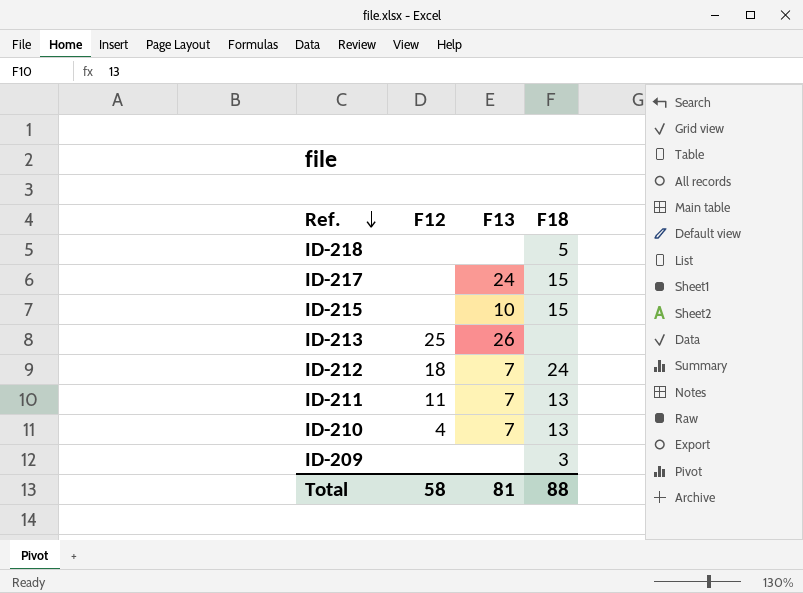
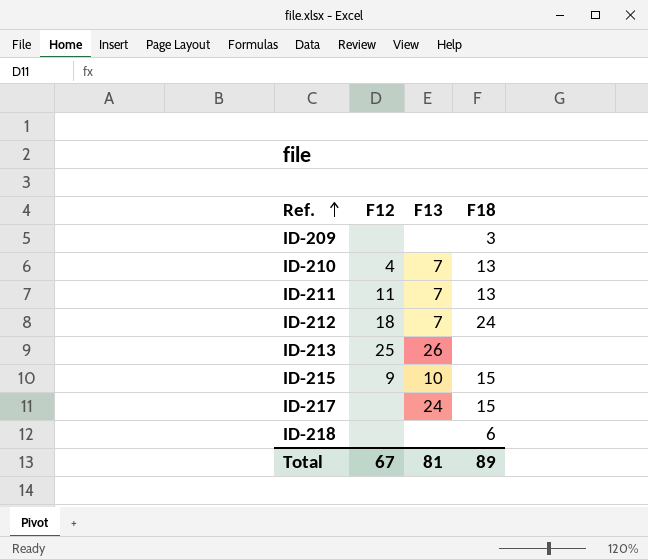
row order: Ref. descending -> Ref. ascending
ID-215 | F12: none -> 9
ID-218 | F18: 5 -> 6
Total | F12: 58 -> 67
Total | F18: 88 -> 89

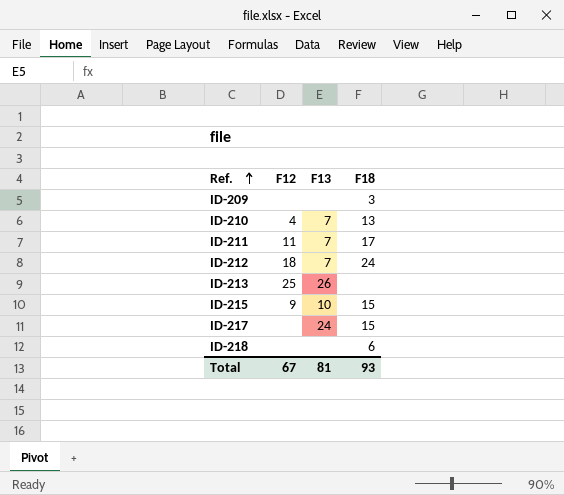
ID-211 | F18: 13 -> 17
Total | F18: 89 -> 93

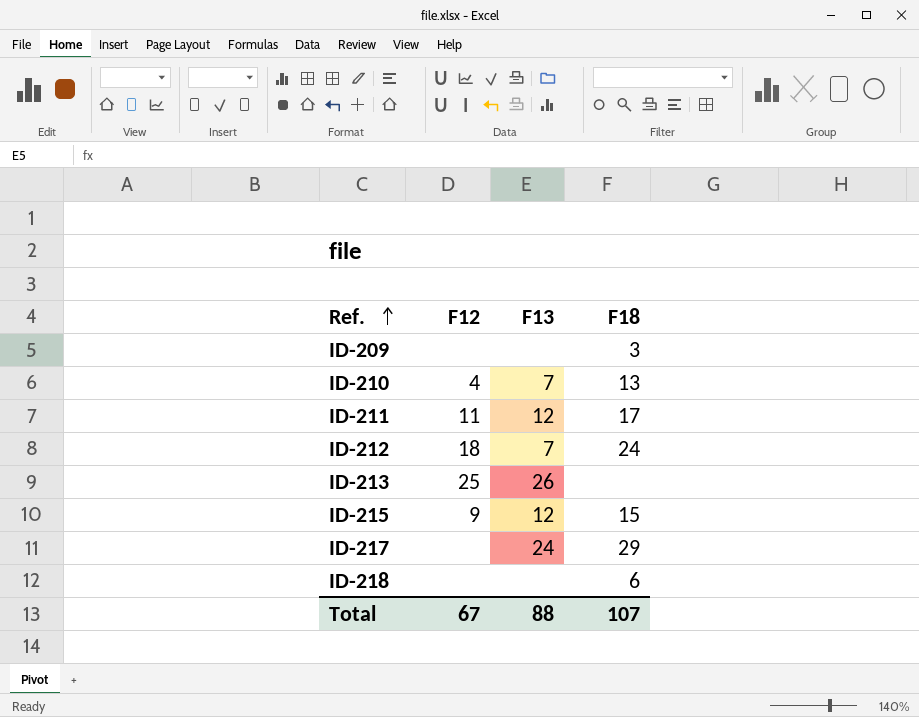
ID-211 | F13: 7 -> 12
ID-215 | F13: 10 -> 12
ID-217 | F18: 15 -> 29
Total | F13: 81 -> 88
Total | F18: 93 -> 107

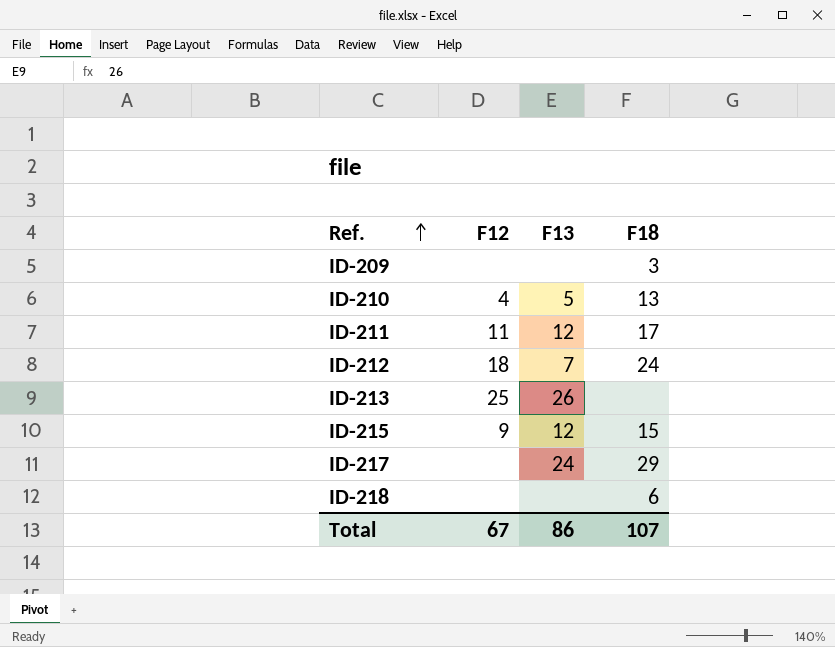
ID-210 | F13: 7 -> 5
Total | F13: 88 -> 86

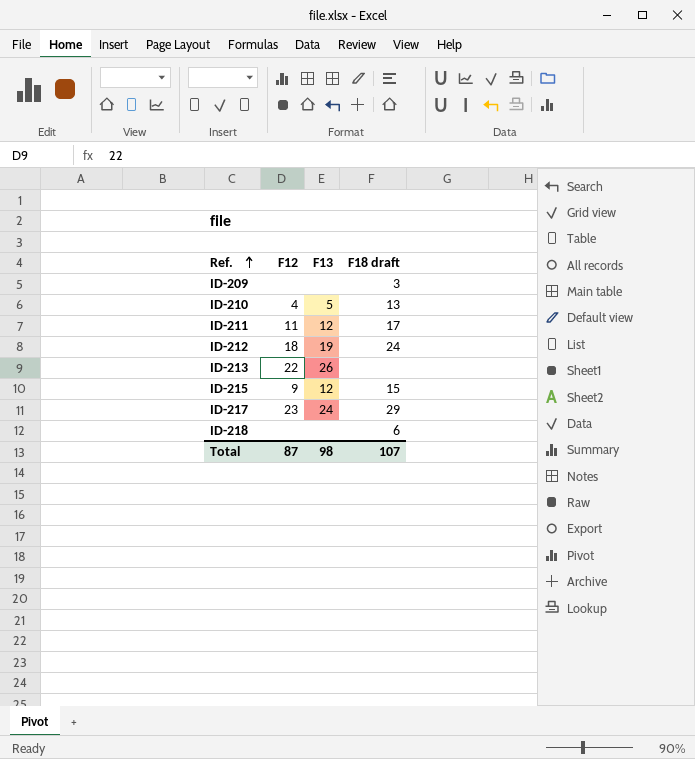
column name: F18 -> F18 draft
ID-212 | F13: 7 -> 19
ID-213 | F12: 25 -> 22
ID-217 | F12: none -> 23
Total | F12: 67 -> 87
Total | F13: 86 -> 98

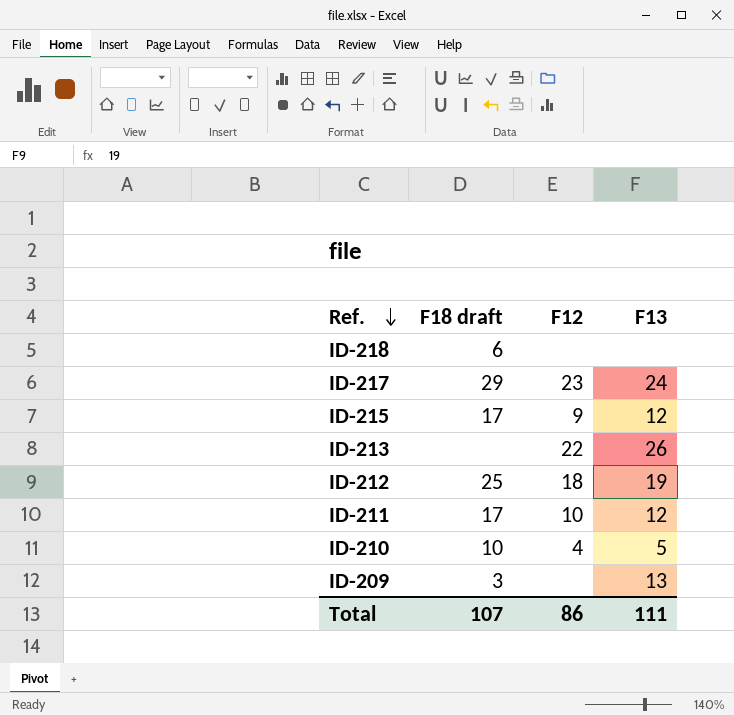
row order: Ref. ascending -> Ref. descending
column F18 draft | position: 4 -> 2
ID-215 | F18 draft: 15 -> 17
ID-212 | F18 draft: 24 -> 25
ID-211 | F12: 11 -> 10
ID-210 | F18 draft: 13 -> 10
ID-209 | F13: none -> 13
Total | F12: 87 -> 86
Total | F13: 98 -> 111

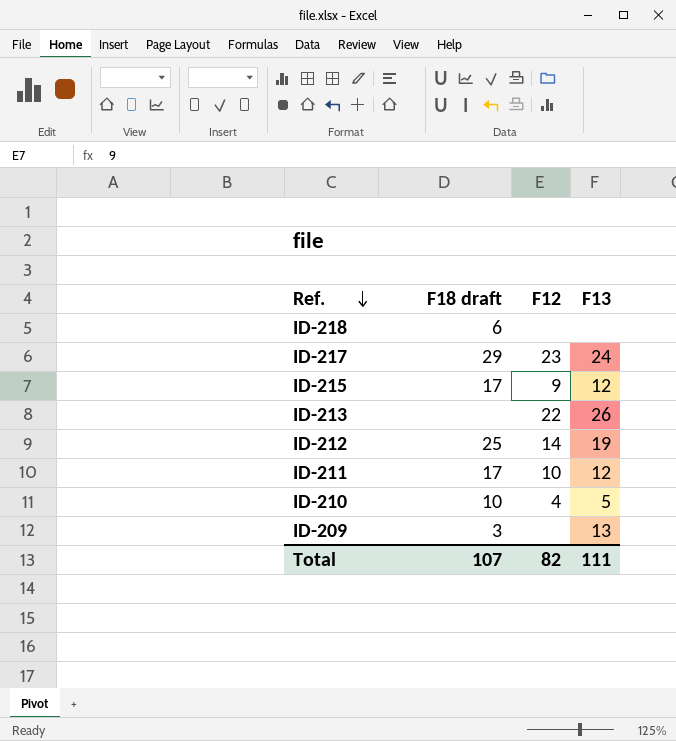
ID-212 | F12: 18 -> 14
Total | F12: 86 -> 82

